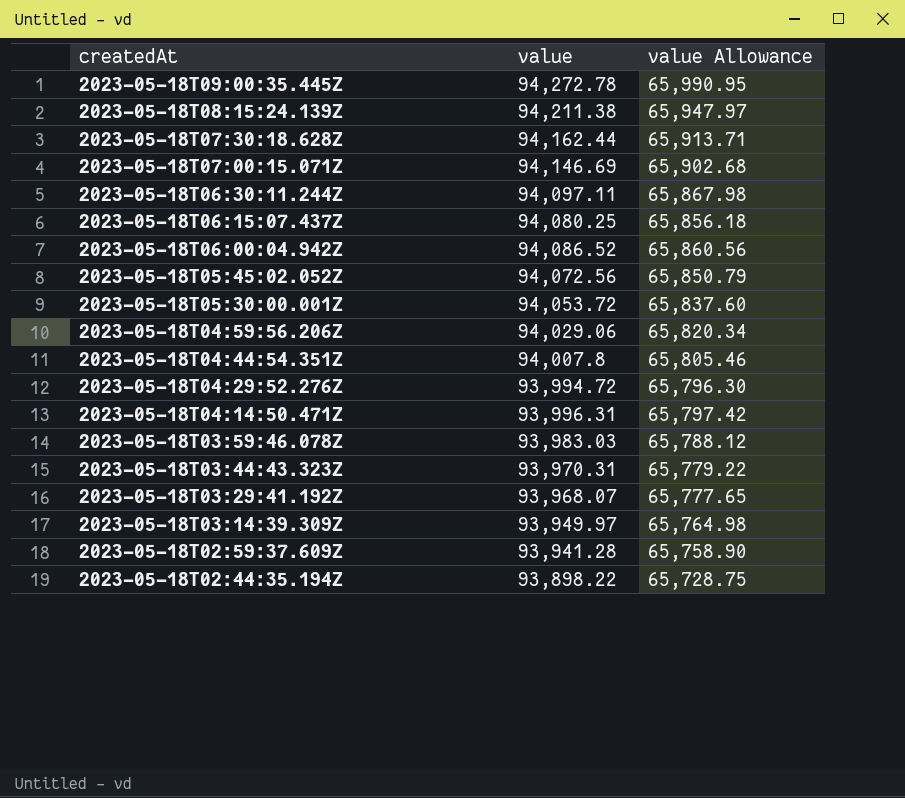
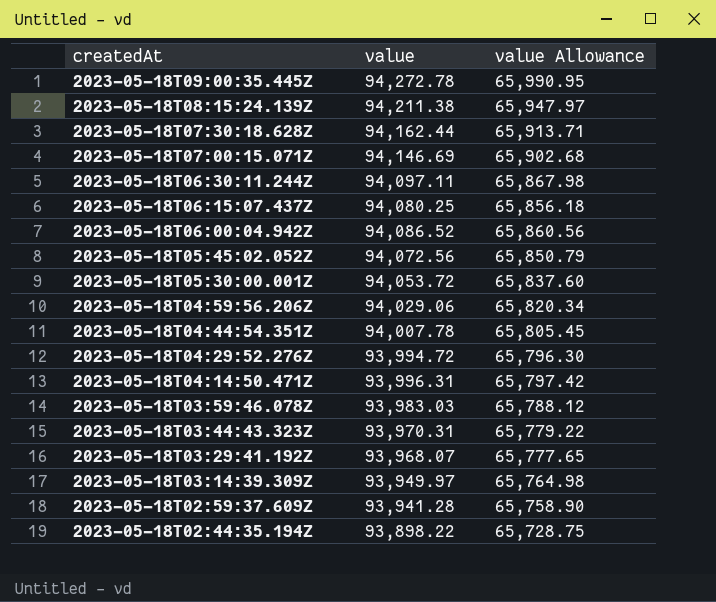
2023-05-18T04:44:54.351Z | value: 94,007.8 -> 94,007.78
2023-05-18T04:44:54.351Z | value Allowance: 65,805.46 -> 65,805.45

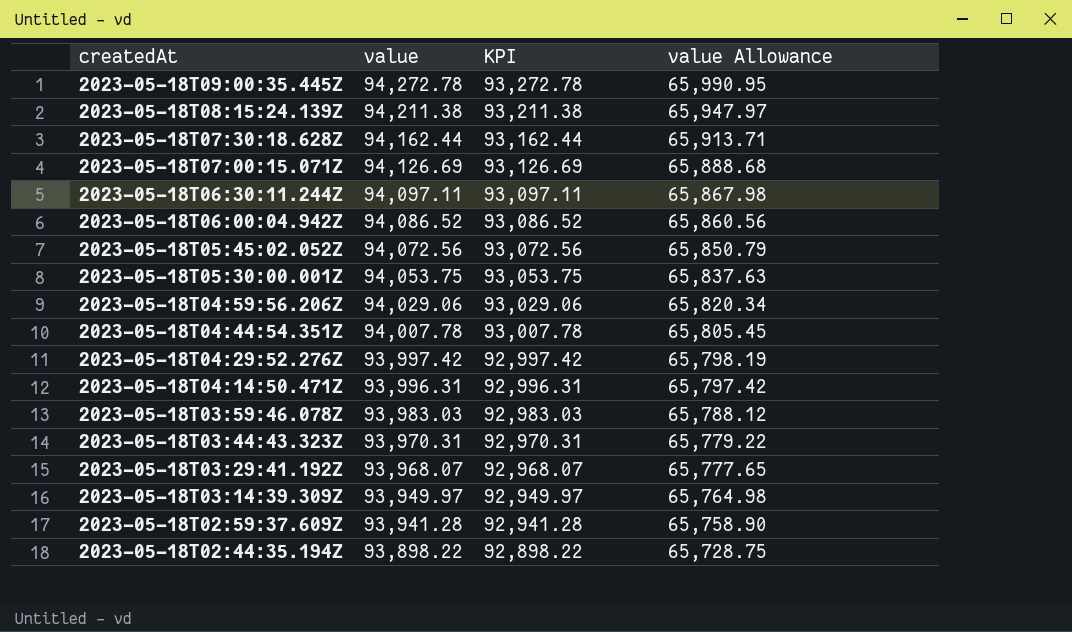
column KPI | formula: none -> [value] - 1000
row 2023-05-18T06:15:07.437Z: 94,080.25 | 65,856.18 -> none
2023-05-18T07:00:15.071Z | value: 94,146.69 -> 94,126.69
2023-05-18T07:00:15.071Z | value Allowance: 65,902.68 -> 65,888.68
2023-05-18T05:30:00.001Z | value: 94,053.72 -> 94,053.75
2023-05-18T05:30:00.001Z | value Allowance: 65,837.60 -> 65,837.63
2023-05-18T04:29:52.276Z | value: 93,994.72 -> 93,997.42
2023-05-18T04:29:52.276Z | value Allowance: 65,796.30 -> 65,798.19

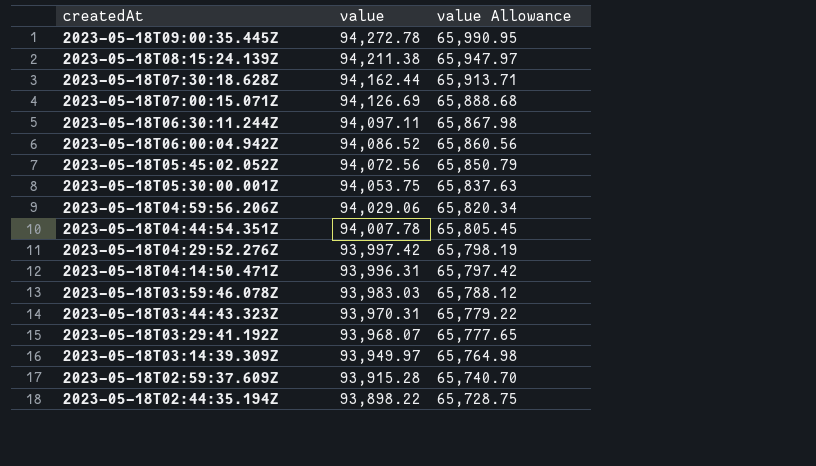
column KPI | formula: [value] - 1000 -> none
2023-05-18T02:59:37.609Z | value: 93,941.28 -> 93,915.28
2023-05-18T02:59:37.609Z | value Allowance: 65,758.90 -> 65,740.70

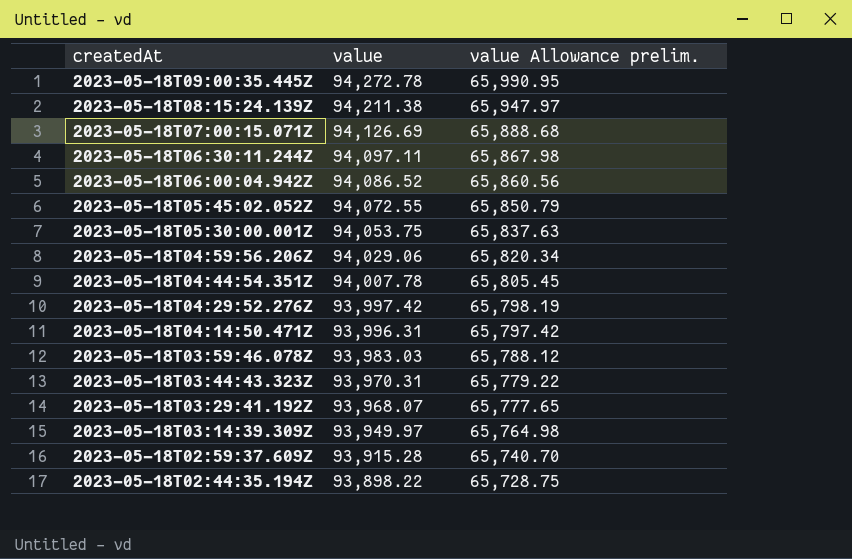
column name: value Allowance -> value Allowance prelim.
row 2023-05-18T07:30:18.628Z: 94,162.44 | 65,913.71 -> none
2023-05-18T05:45:02.052Z | value: 94,072.56 -> 94,072.55

